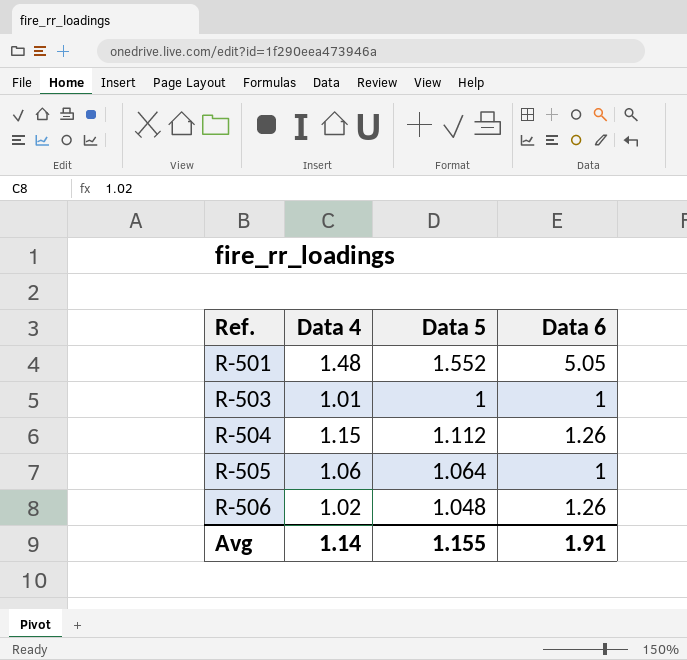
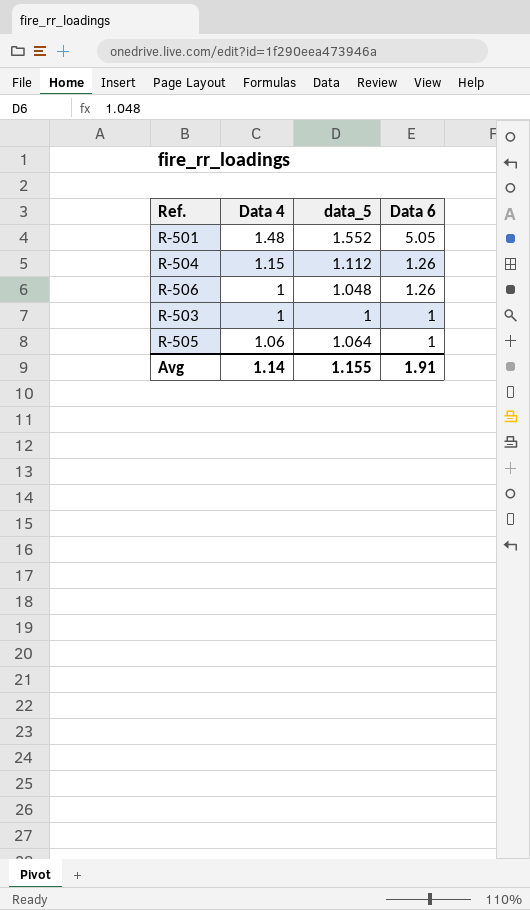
row order: Ref. ascending -> Data 6 descending
column name: Data 5 -> data_5
R-506 | Data 4: 1.02 -> 1
R-503 | Data 4: 1.01 -> 1

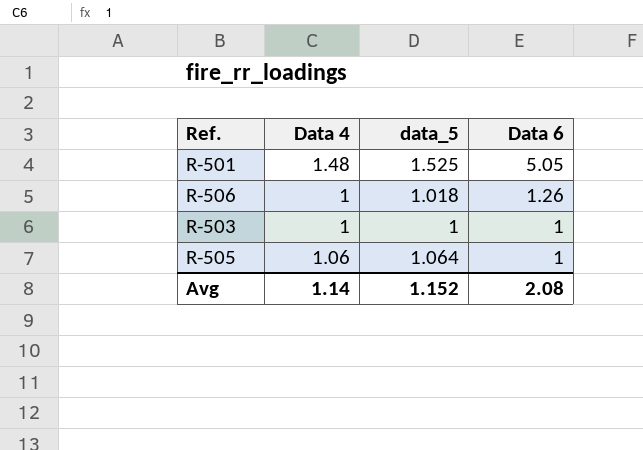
row R-504: 1.15 | 1.112 | 1.26 -> none
R-501 | data_5: 1.552 -> 1.525
R-506 | data_5: 1.048 -> 1.018
Avg | data_5: 1.155 -> 1.152
Avg | Data 6: 1.91 -> 2.08

